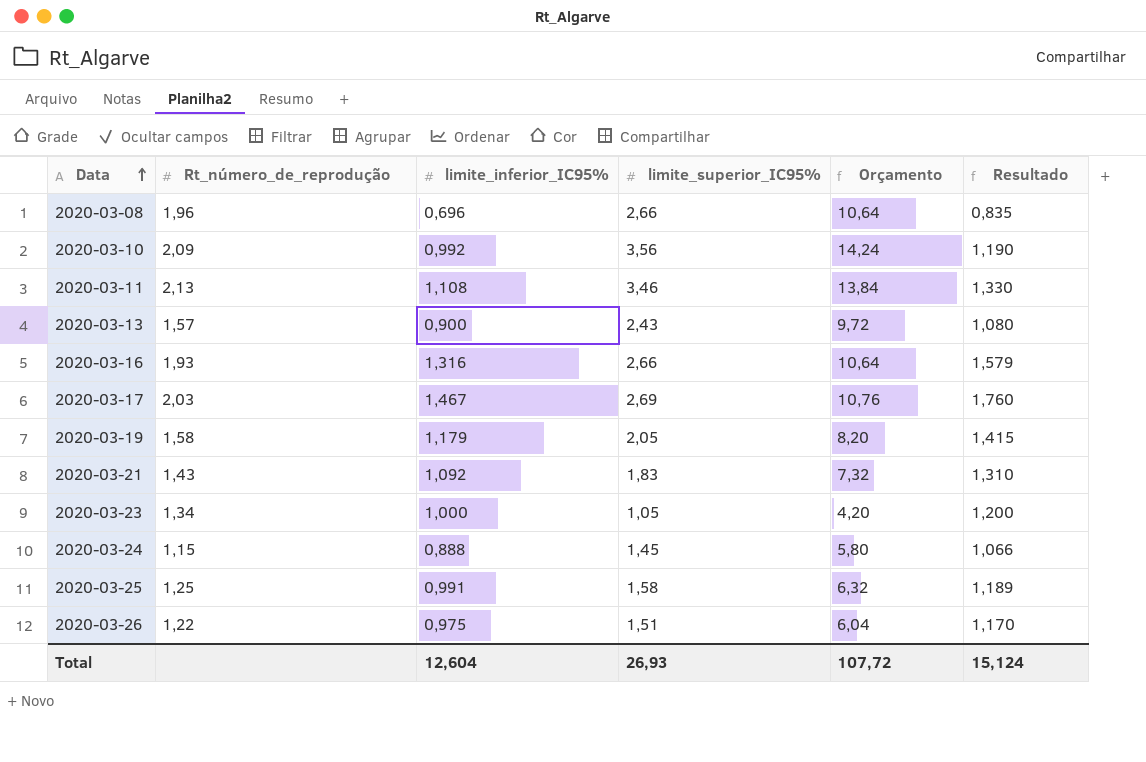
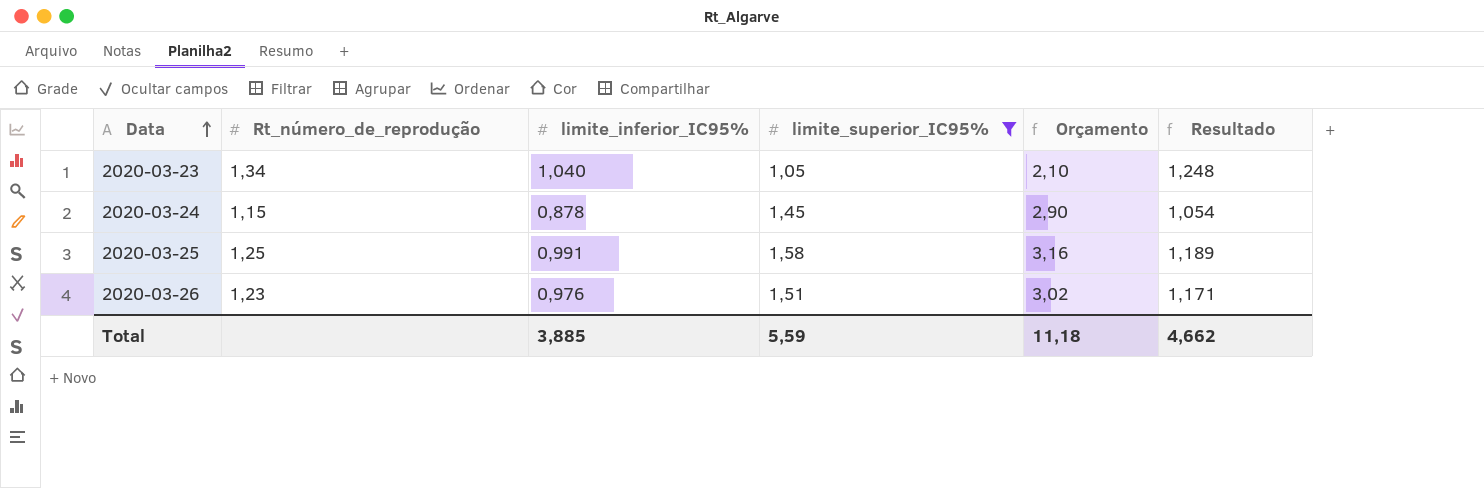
filter: none -> limite_superior_IC95% <= 1,58
column Orçamento | formula: [limite_superior_IC95%] * 4 -> [limite_superior_IC95%] * 2
2020-03-23 | limite_inferior_IC95%: 1,000 -> 1,040
2020-03-23 | Resultado: 1,200 -> 1,248
2020-03-24 | limite_inferior_IC95%: 0,888 -> 0,878
2020-03-24 | Resultado: 1,066 -> 1,054
2020-03-26 | Rt_número_de_reprodução: 1,22 -> 1,23
2020-03-26 | limite_inferior_IC95%: 0,975 -> 0,976
2020-03-26 | Resultado: 1,170 -> 1,171
Total | limite_inferior_IC95%: 12,604 -> 3,885
Total | limite_superior_IC95%: 26,93 -> 5,59
Total | Orçamento: 107,72 -> 11,18
Total | Resultado: 15,124 -> 4,662

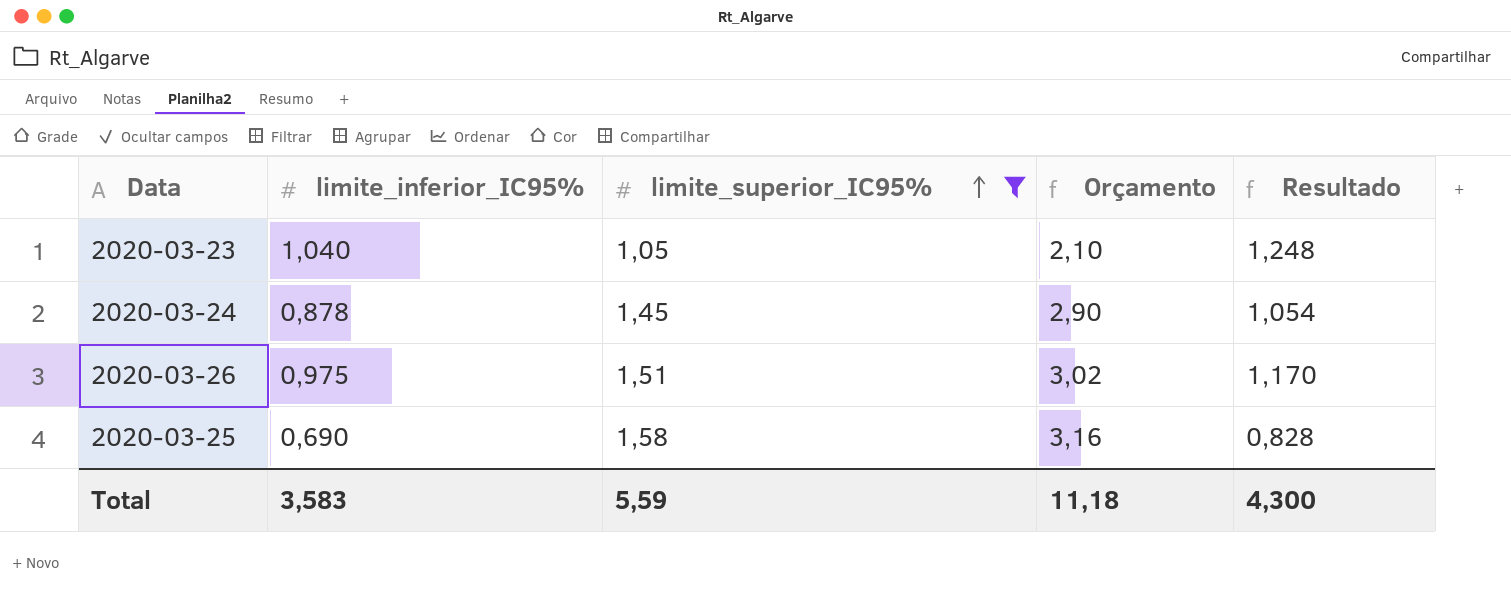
row order: Data ascending -> limite_superior_IC95% ascending
column Rt_número_de_reprodução | position: 2 -> none
2020-03-26 | limite_inferior_IC95%: 0,976 -> 0,975
2020-03-26 | Resultado: 1,171 -> 1,170
2020-03-25 | limite_inferior_IC95%: 0,991 -> 0,690
2020-03-25 | Resultado: 1,189 -> 0,828
Total | limite_inferior_IC95%: 3,885 -> 3,583
Total | Resultado: 4,662 -> 4,300

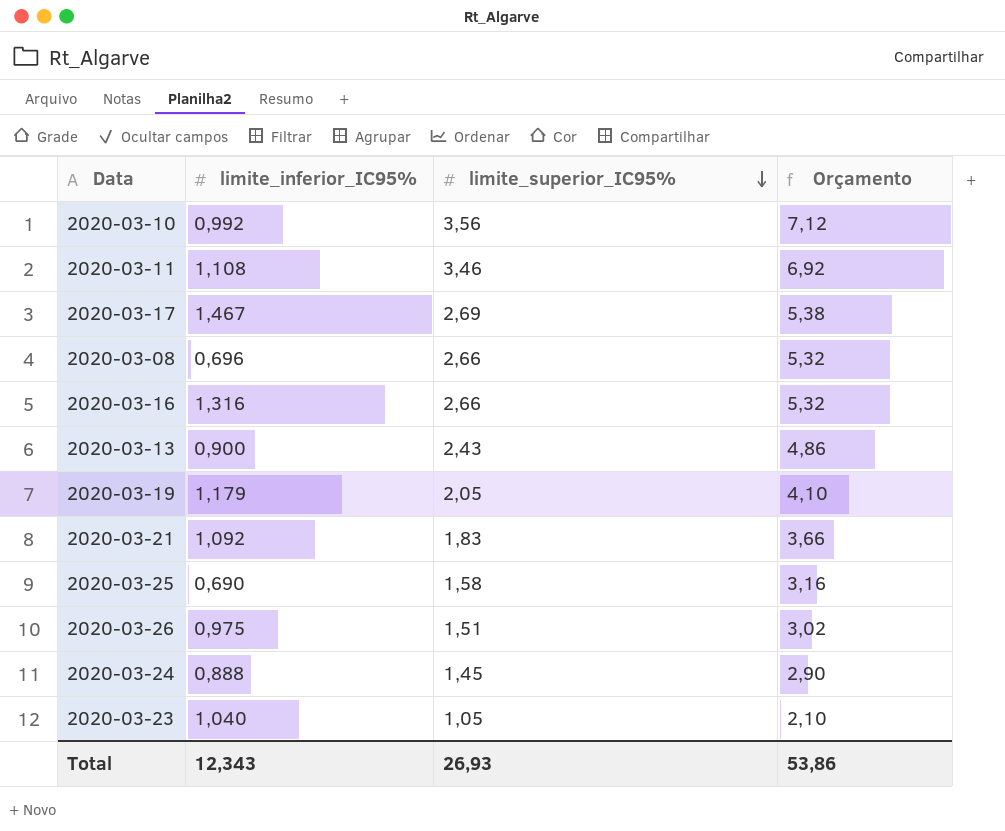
filter: limite_superior_IC95% <= 1,58 -> none
row order: limite_superior_IC95% ascending -> limite_superior_IC95% descending
column Resultado | formula: [limite_inferior_IC95%] * 1,2 -> none
2020-03-24 | limite_inferior_IC95%: 0,878 -> 0,888
Total | limite_inferior_IC95%: 3,583 -> 12,343
Total | limite_superior_IC95%: 5,59 -> 26,93
Total | Orçamento: 11,18 -> 53,86

